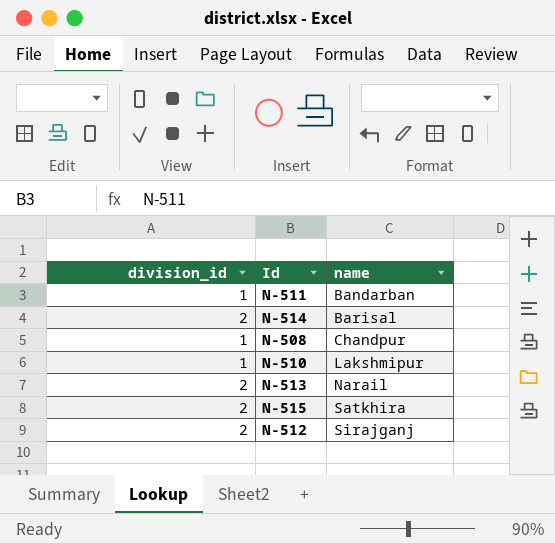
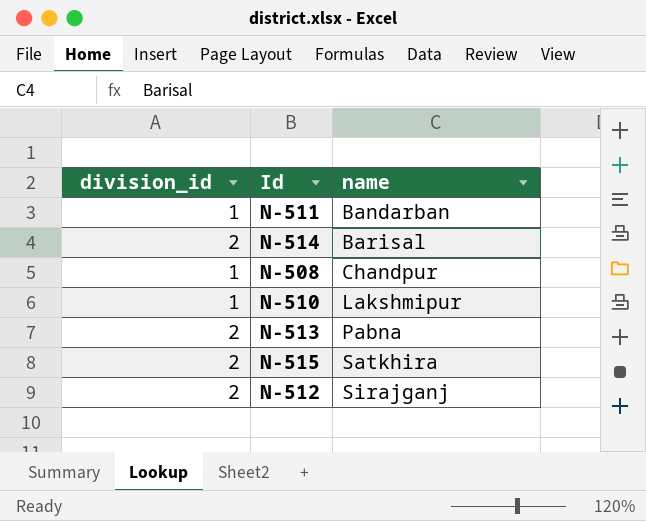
N-513 | name: Narail -> Pabna

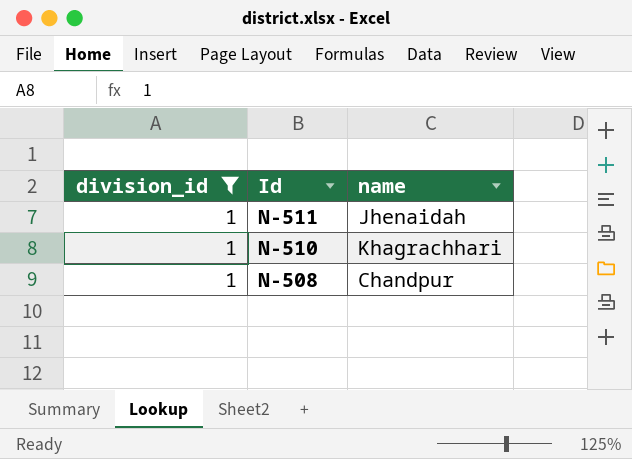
filter: none -> division_id = 1
row order: name ascending -> Id descending
N-511 | name: Bandarban -> Jhenaidah
N-510 | name: Lakshmipur -> Khagrachhari

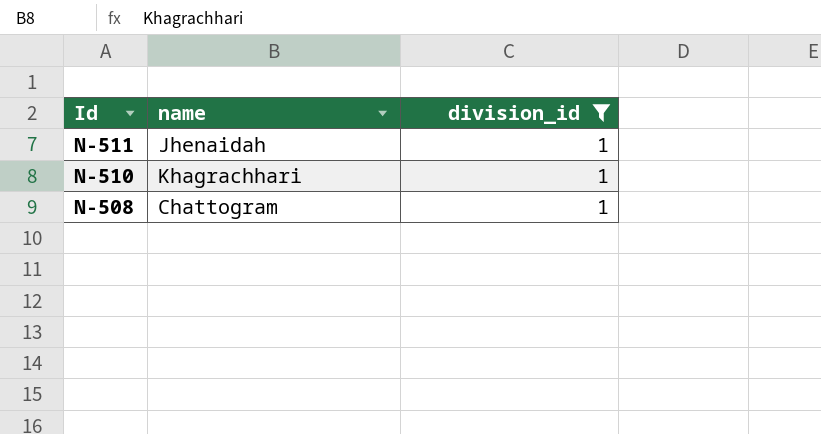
column division_id | position: 1 -> 3
N-508 | name: Chandpur -> Chattogram

